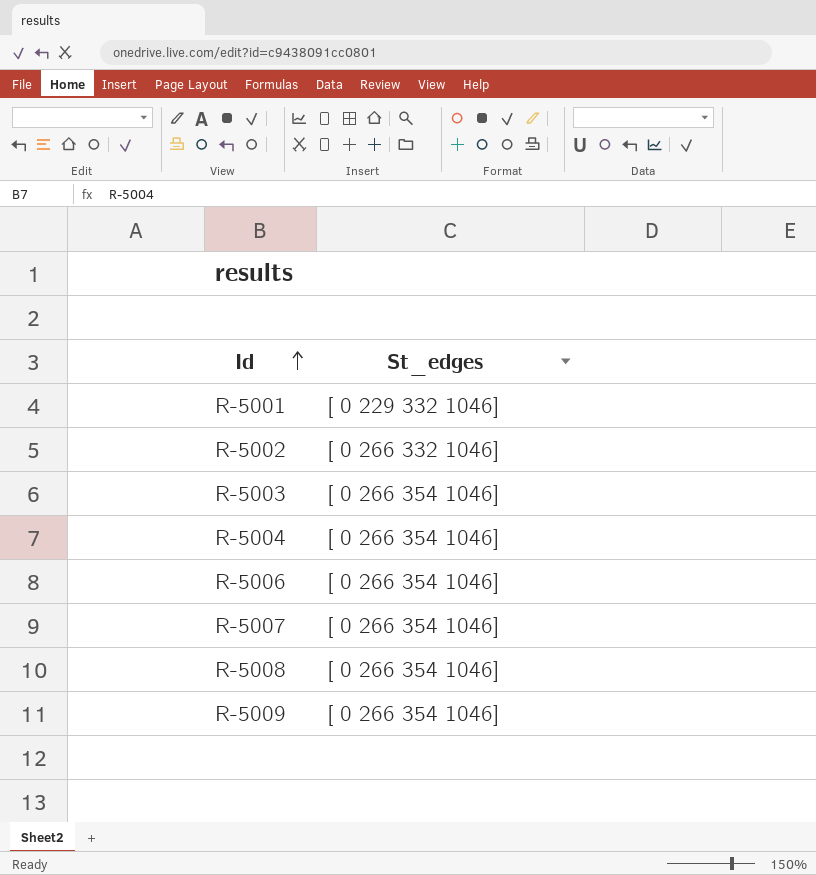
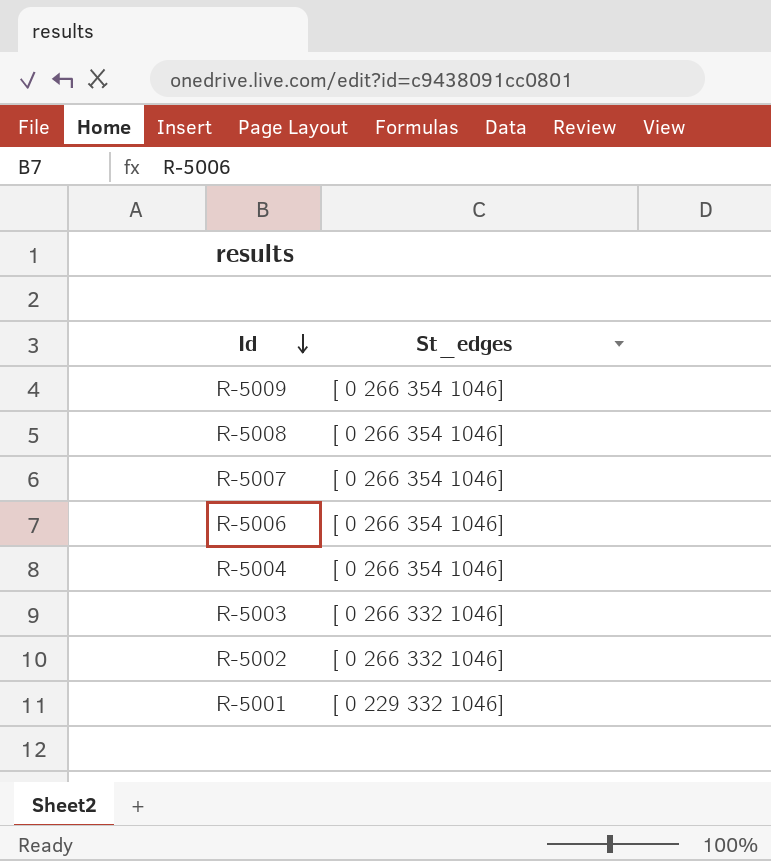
row order: Id ascending -> Id descending
R-5003 | St_edges: [ 0 266 354 1046] -> [ 0 266 332 1046]

